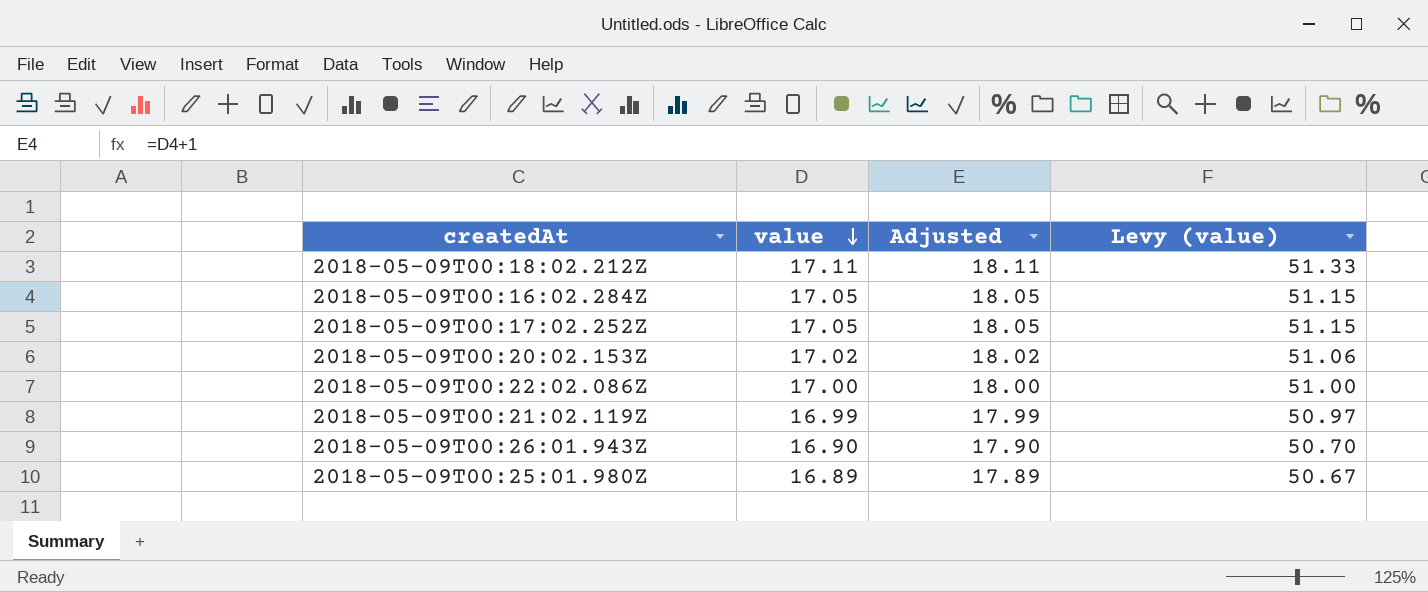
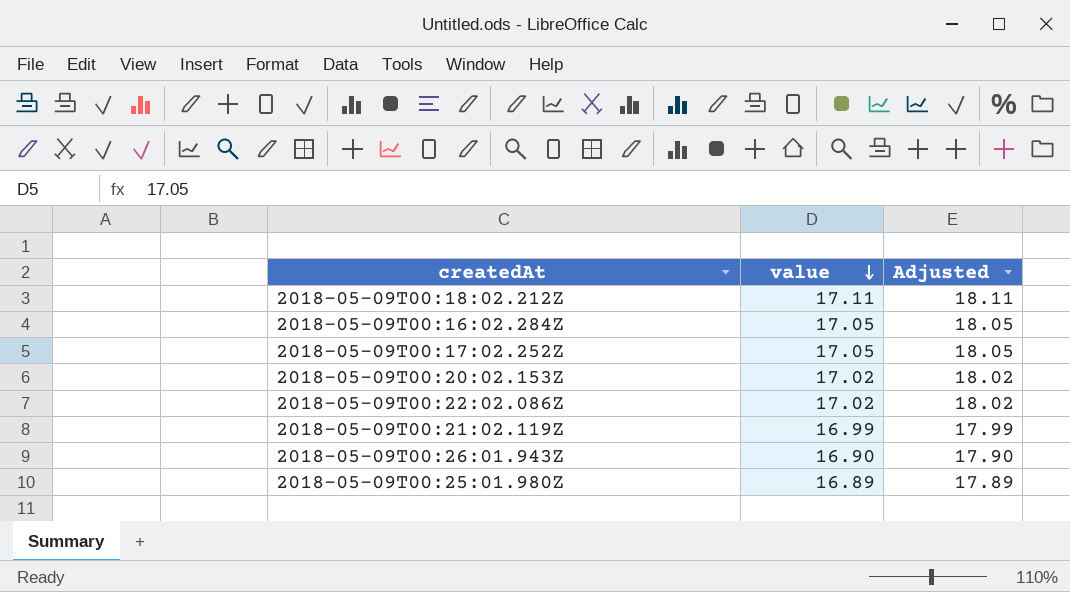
column Levy (value) | formula: [value] * 3 -> none
2018-05-09T00:22:02.086Z | value: 17.00 -> 17.02
2018-05-09T00:22:02.086Z | Adjusted: 18.00 -> 18.02

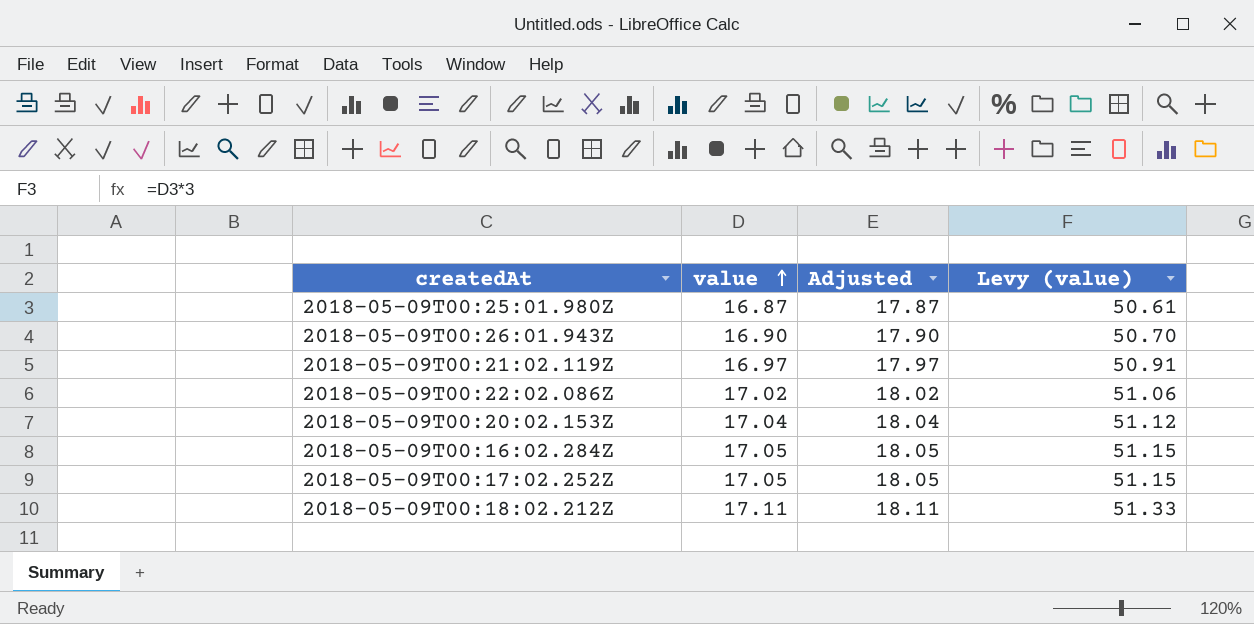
row order: value descending -> value ascending
column Levy (value) | formula: none -> [value] * 3
2018-05-09T00:25:01.980Z | value: 16.89 -> 16.87
2018-05-09T00:25:01.980Z | Adjusted: 17.89 -> 17.87
2018-05-09T00:21:02.119Z | value: 16.99 -> 16.97
2018-05-09T00:21:02.119Z | Adjusted: 17.99 -> 17.97
2018-05-09T00:20:02.153Z | value: 17.02 -> 17.04
2018-05-09T00:20:02.153Z | Adjusted: 18.02 -> 18.04

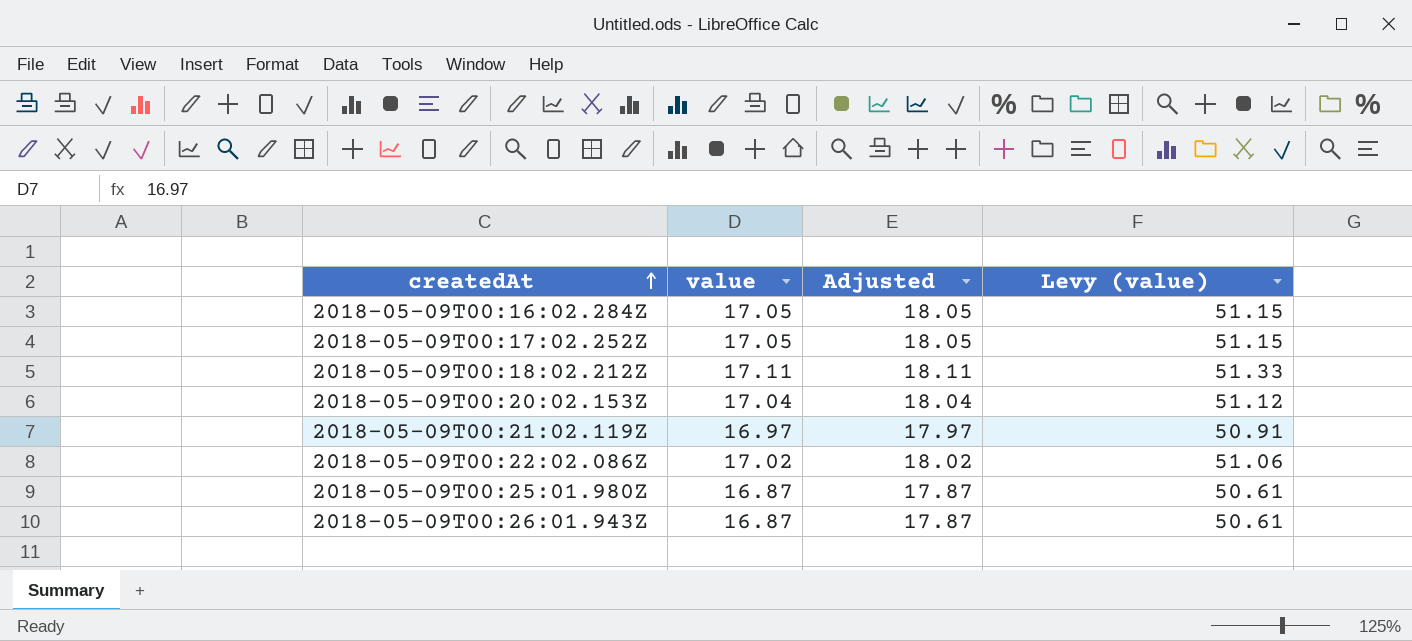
row order: value ascending -> createdAt ascending
2018-05-09T00:26:01.943Z | value: 16.90 -> 16.87
2018-05-09T00:26:01.943Z | Adjusted: 17.90 -> 17.87
2018-05-09T00:26:01.943Z | Levy (value): 50.70 -> 50.61

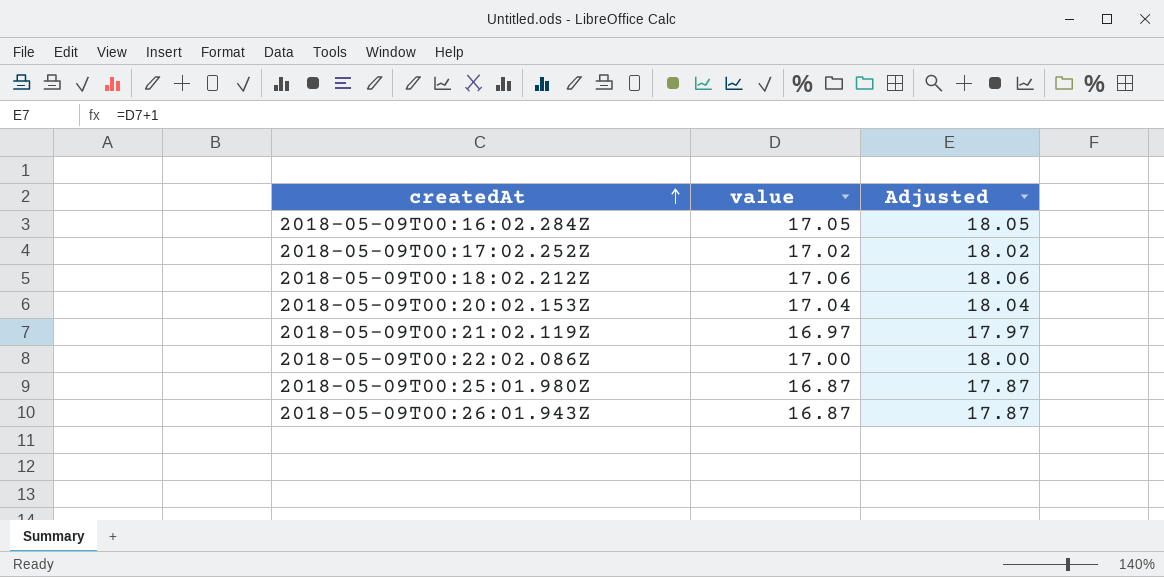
column Levy (value) | formula: [value] * 3 -> none
2018-05-09T00:17:02.252Z | value: 17.05 -> 17.02
2018-05-09T00:17:02.252Z | Adjusted: 18.05 -> 18.02
2018-05-09T00:18:02.212Z | value: 17.11 -> 17.06
2018-05-09T00:18:02.212Z | Adjusted: 18.11 -> 18.06
2018-05-09T00:22:02.086Z | value: 17.02 -> 17.00
2018-05-09T00:22:02.086Z | Adjusted: 18.02 -> 18.00

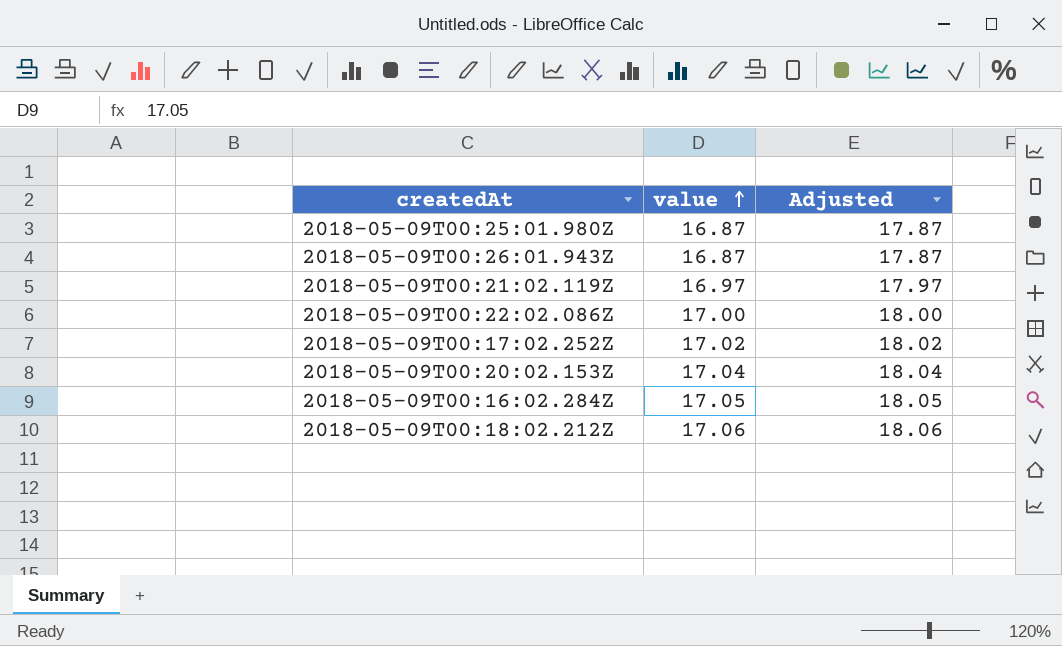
row order: createdAt ascending -> value ascending

